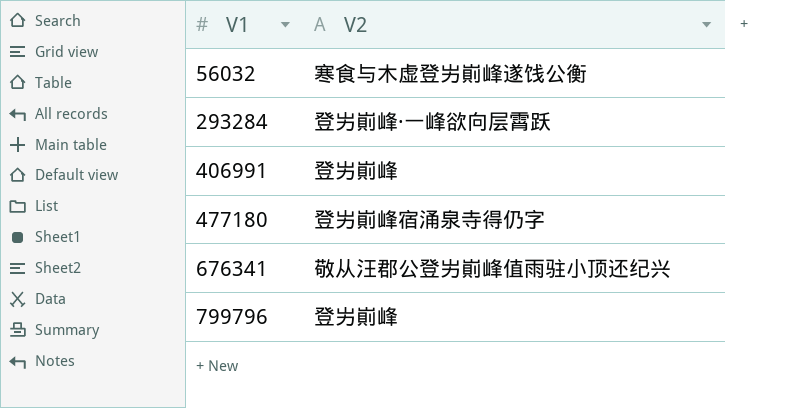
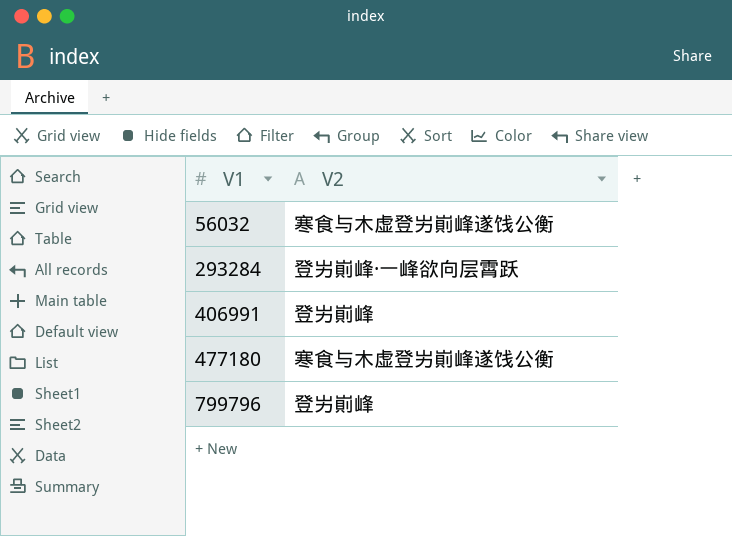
row 676341: 敬从汪郡公登屴崱峰值雨驻小顶还纪兴 -> none
477180 | V2: 登屴崱峰宿涌泉寺得仍字 -> 寒食与木虚登屴崱峰遂饯公衡

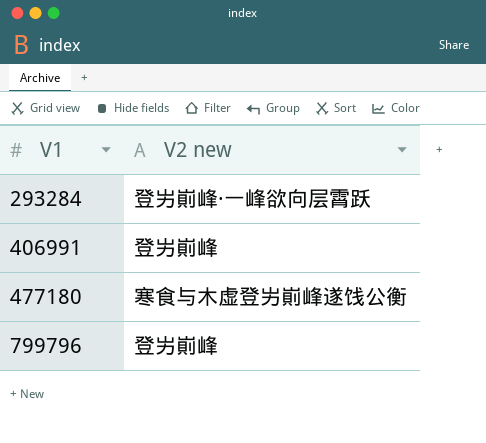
column name: V2 -> V2 new
row 56032: 寒食与木虚登屴崱峰遂饯公衡 -> none

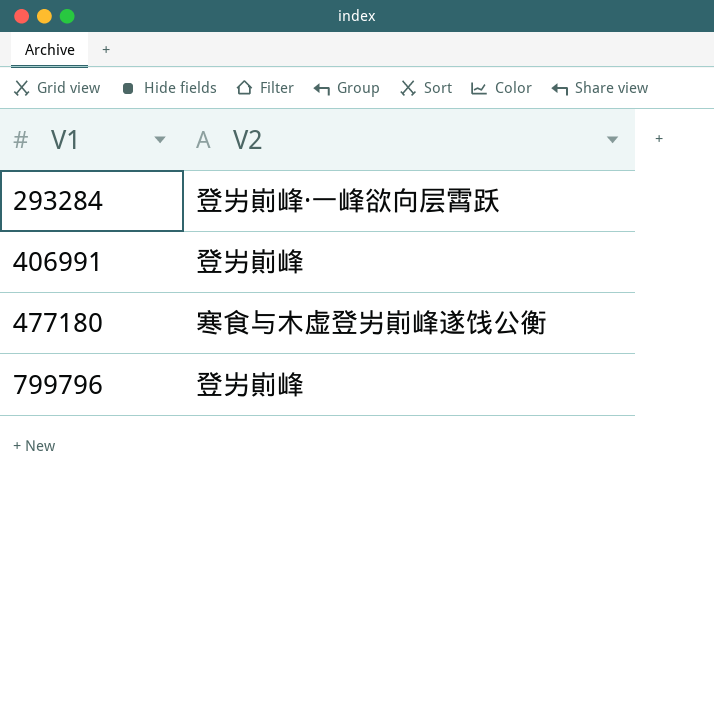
column name: V2 new -> V2

